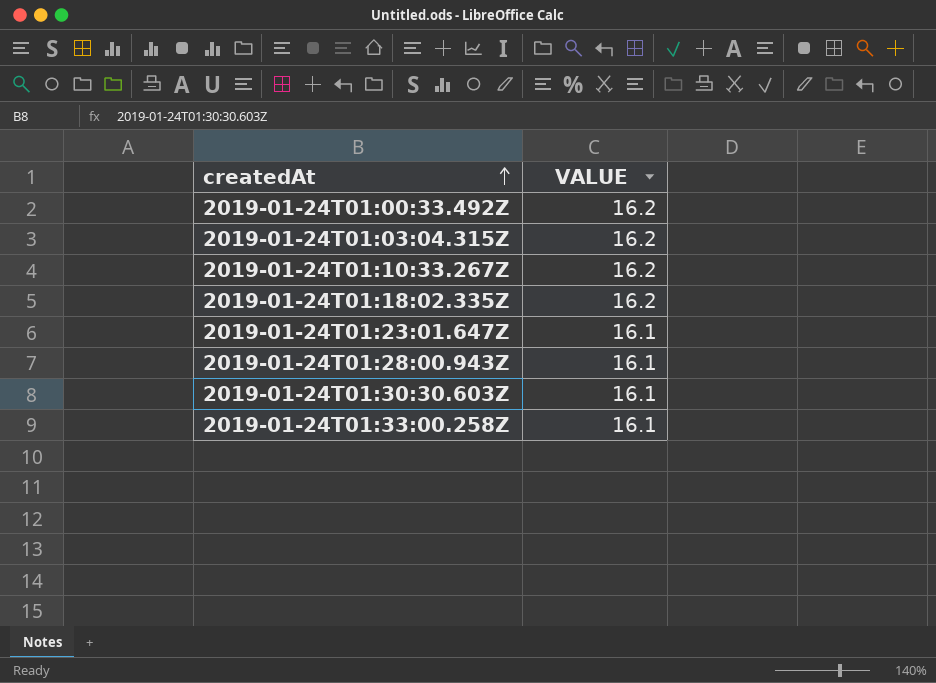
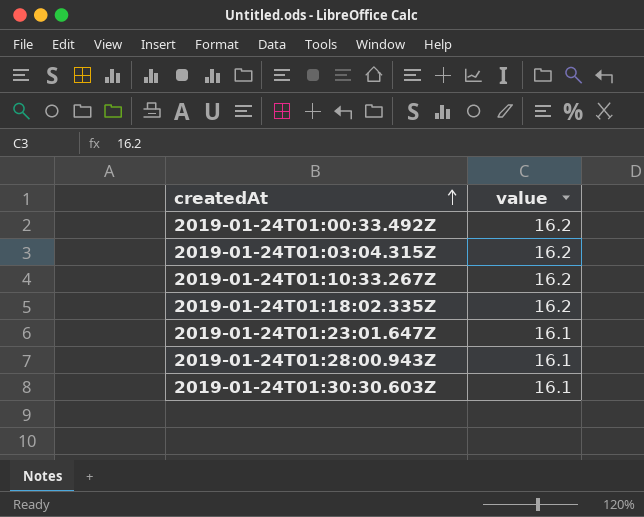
column name: VALUE -> value
row 2019-01-24T01:33:00.258Z: 16.1 -> none

